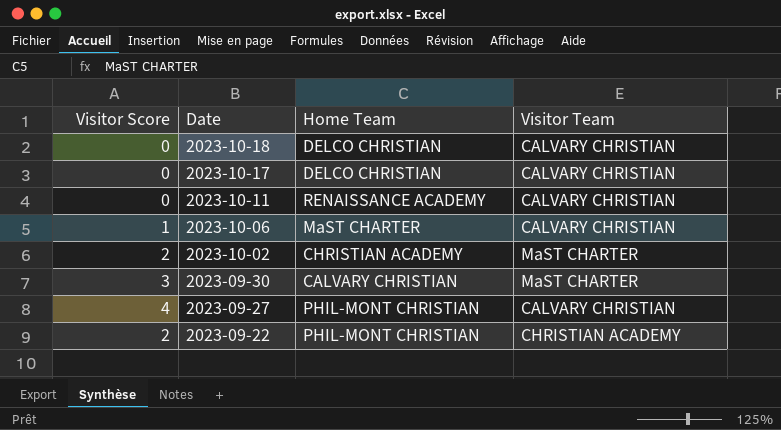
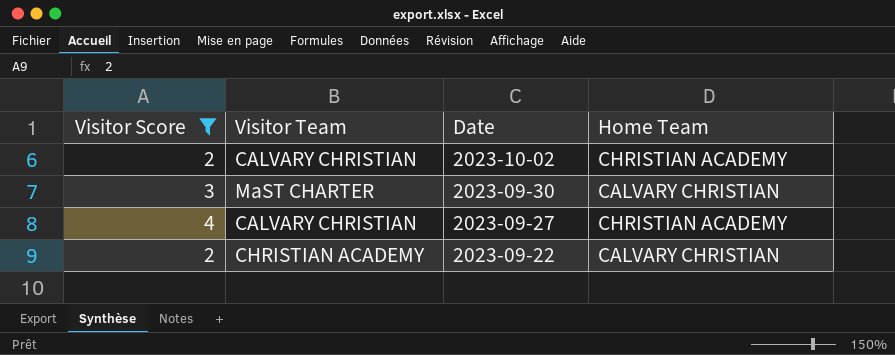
filter: none -> Visitor Score >= 2
column Visitor Team | position: 4 -> 2
2023-10-02 | Visitor Team: MaST CHARTER -> CALVARY CHRISTIAN
2023-09-27 | Home Team: PHIL-MONT CHRISTIAN -> CHRISTIAN ACADEMY
2023-09-22 | Home Team: PHIL-MONT CHRISTIAN -> CALVARY CHRISTIAN

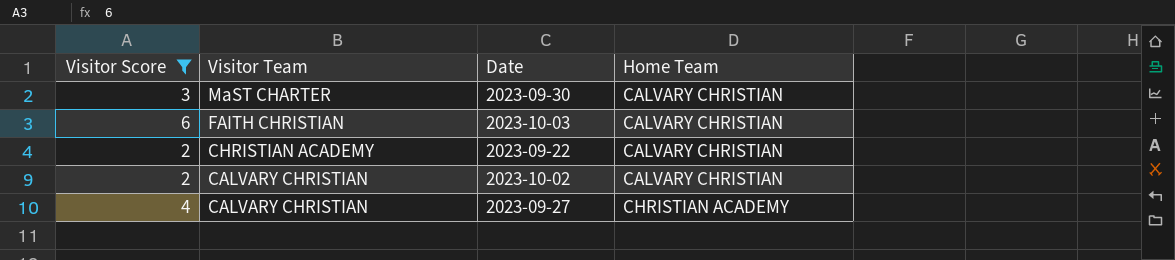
row order: Date descending -> Visitor Team descending
row 2023-10-03: none -> 6 | FAITH CHRISTIAN | CALVARY CHRISTIAN
2023-10-02 | Home Team: CHRISTIAN ACADEMY -> CALVARY CHRISTIAN

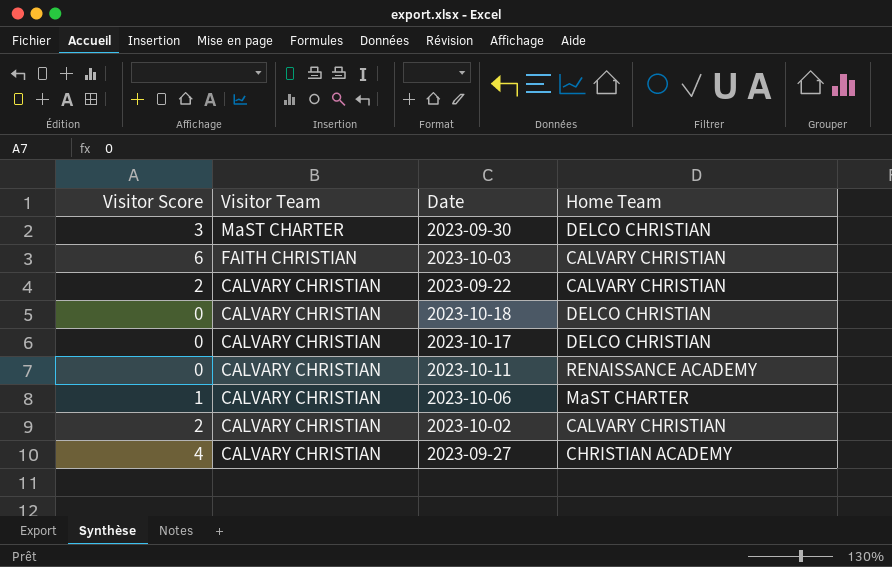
filter: Visitor Score >= 2 -> none
2023-09-30 | Home Team: CALVARY CHRISTIAN -> DELCO CHRISTIAN
2023-09-22 | Visitor Team: CHRISTIAN ACADEMY -> CALVARY CHRISTIAN

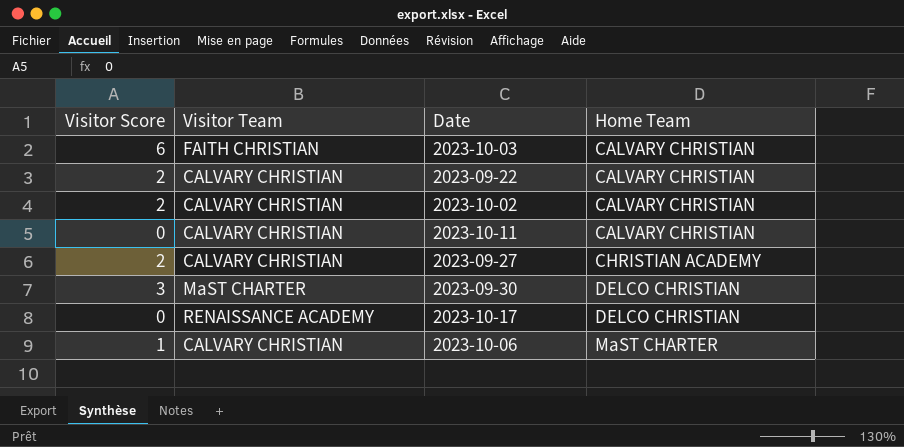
row order: Visitor Team descending -> Home Team ascending
row 2023-10-18: 0 | CALVARY CHRISTIAN | DELCO CHRISTIAN -> none
2023-10-11 | Home Team: RENAISSANCE ACADEMY -> CALVARY CHRISTIAN
2023-09-27 | Visitor Score: 4 -> 2
2023-10-17 | Visitor Team: CALVARY CHRISTIAN -> RENAISSANCE ACADEMY

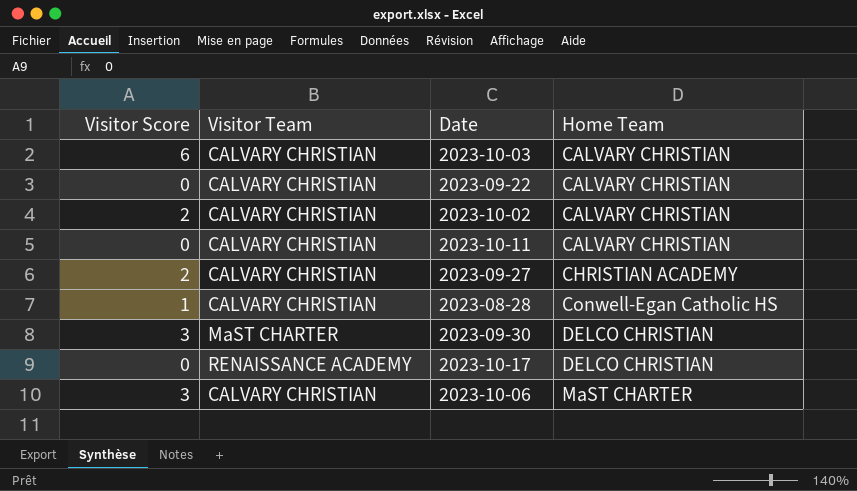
2023-10-03 | Visitor Team: FAITH CHRISTIAN -> CALVARY CHRISTIAN
2023-09-22 | Visitor Score: 2 -> 0
row 2023-08-28: none -> 1 | CALVARY CHRISTIAN | Conwell-Egan Catholic HS
2023-10-06 | Visitor Score: 1 -> 3

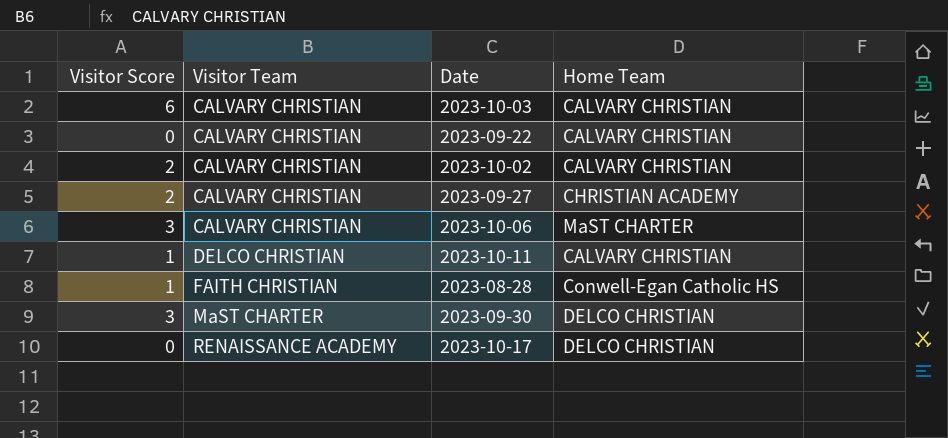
row order: Home Team ascending -> Visitor Team ascending
2023-10-11 | Visitor Score: 0 -> 1
2023-10-11 | Visitor Team: CALVARY CHRISTIAN -> DELCO CHRISTIAN
2023-08-28 | Visitor Team: CALVARY CHRISTIAN -> FAITH CHRISTIAN

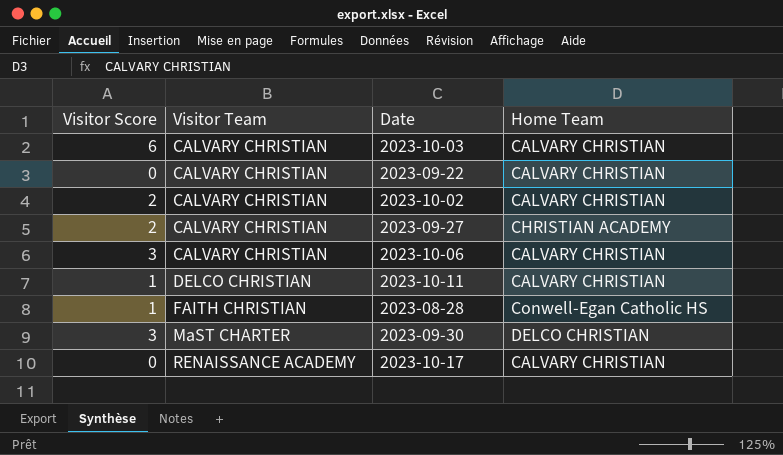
2023-10-06 | Home Team: MaST CHARTER -> CALVARY CHRISTIAN
2023-10-17 | Home Team: DELCO CHRISTIAN -> CALVARY CHRISTIAN

